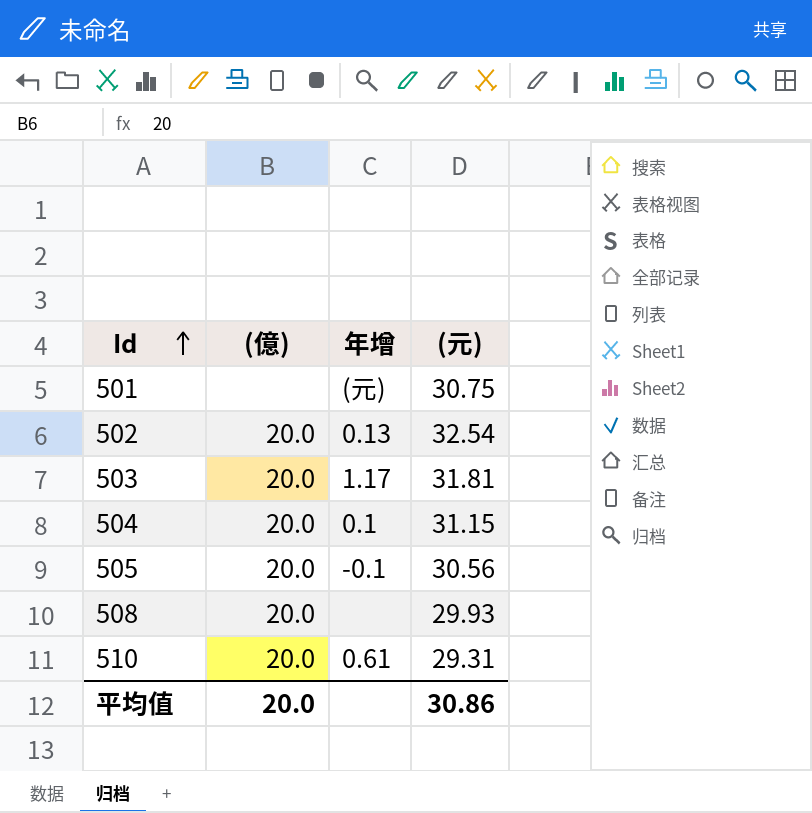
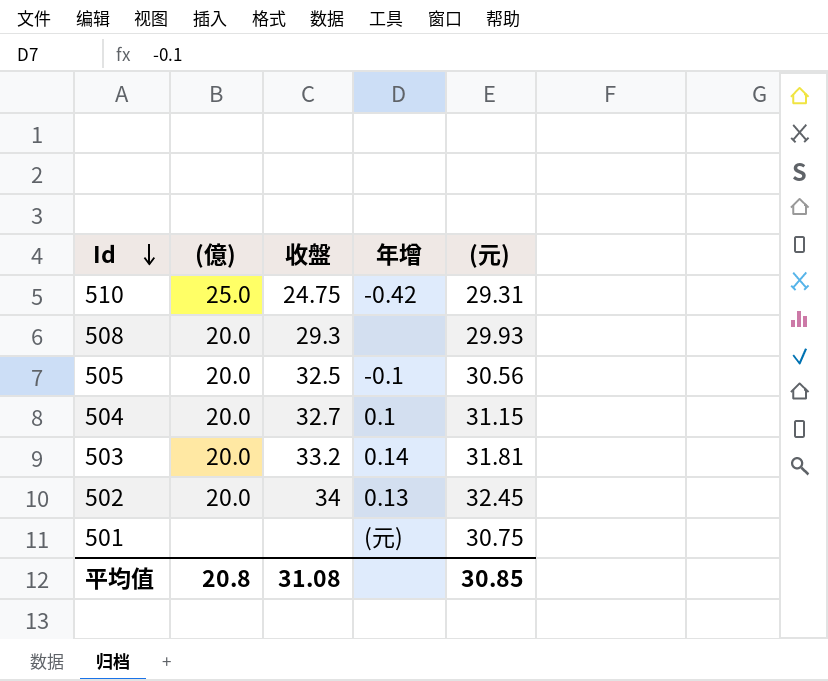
row order: Id ascending -> Id descending
column 收盤 | position: none -> 3
510 | (億): 20.0 -> 25.0
510 | 年增: 0.61 -> -0.42
503 | 年增: 1.17 -> 0.14
502 | (元): 32.54 -> 32.45
平均值 | (億): 20.0 -> 20.8
平均值 | (元): 30.86 -> 30.85

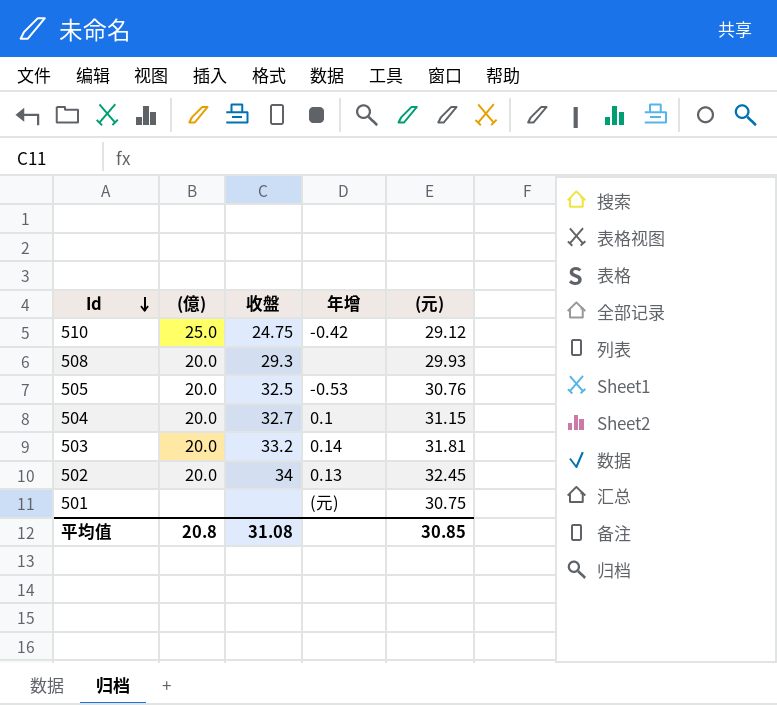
510 | (元): 29.31 -> 29.12
505 | 年增: -0.1 -> -0.53
505 | (元): 30.56 -> 30.76

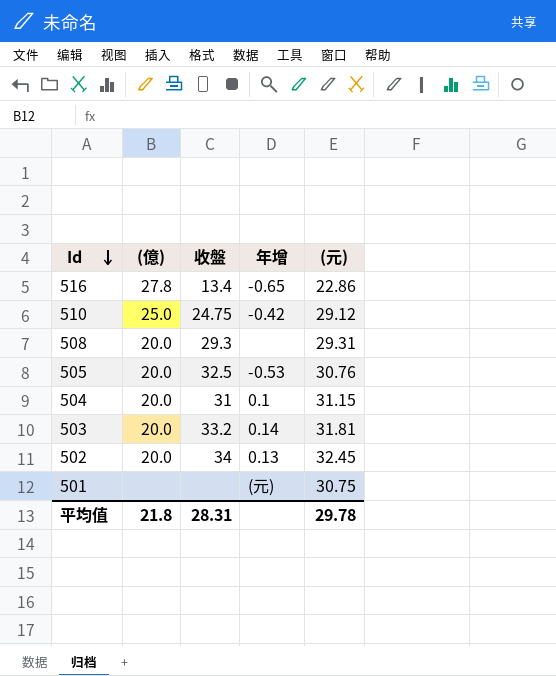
row 516: none -> 27.8 | 13.4 | -0.65 | 22.86
508 | (元): 29.93 -> 29.31
504 | 收盤: 32.7 -> 31
平均值 | (億): 20.8 -> 21.8
平均值 | 收盤: 31.08 -> 28.31
平均值 | (元): 30.85 -> 29.78

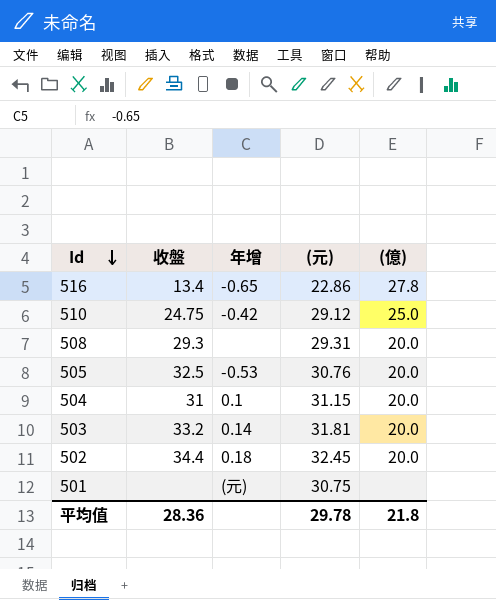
column (億) | position: 2 -> 5
502 | 收盤: 34 -> 34.4
502 | 年增: 0.13 -> 0.18
平均值 | 收盤: 28.31 -> 28.36

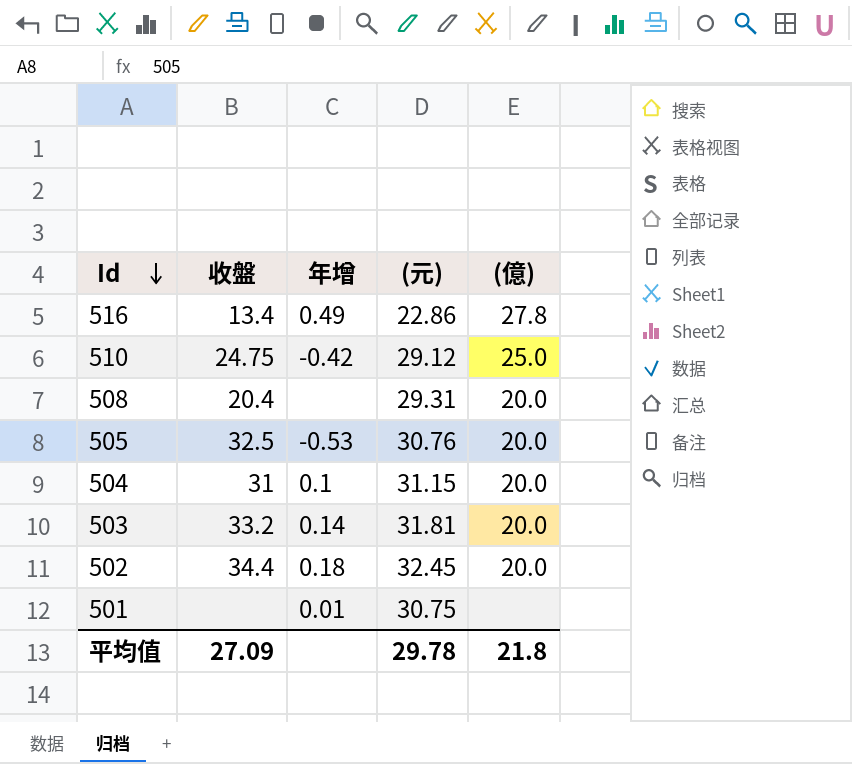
516 | 年增: -0.65 -> 0.49
508 | 收盤: 29.3 -> 20.4
501 | 年增: (元) -> 0.01
平均值 | 收盤: 28.36 -> 27.09

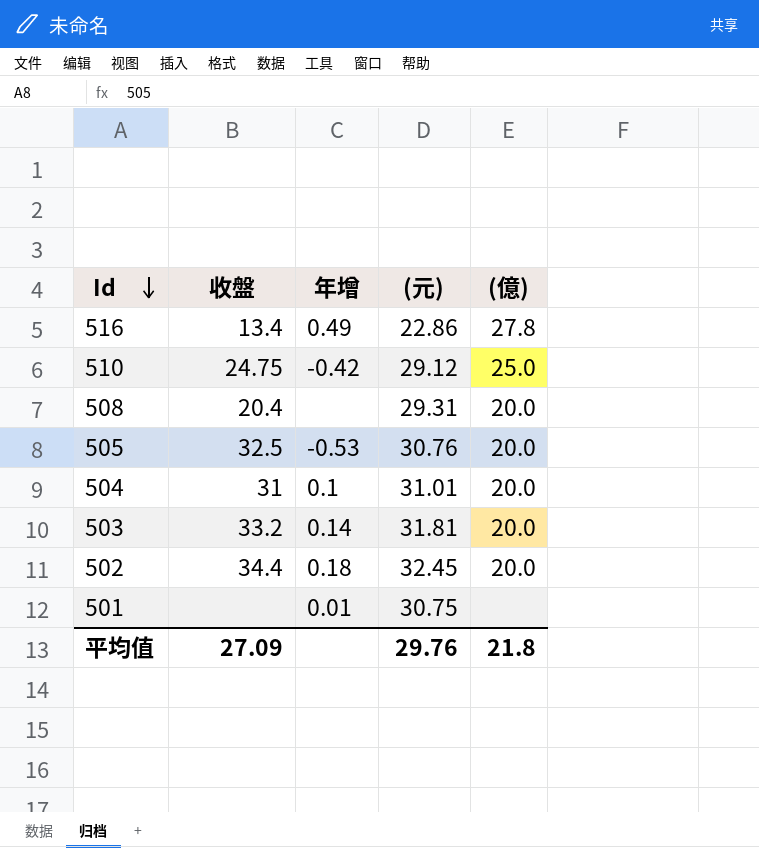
504 | (元): 31.15 -> 31.01
平均值 | (元): 29.78 -> 29.76

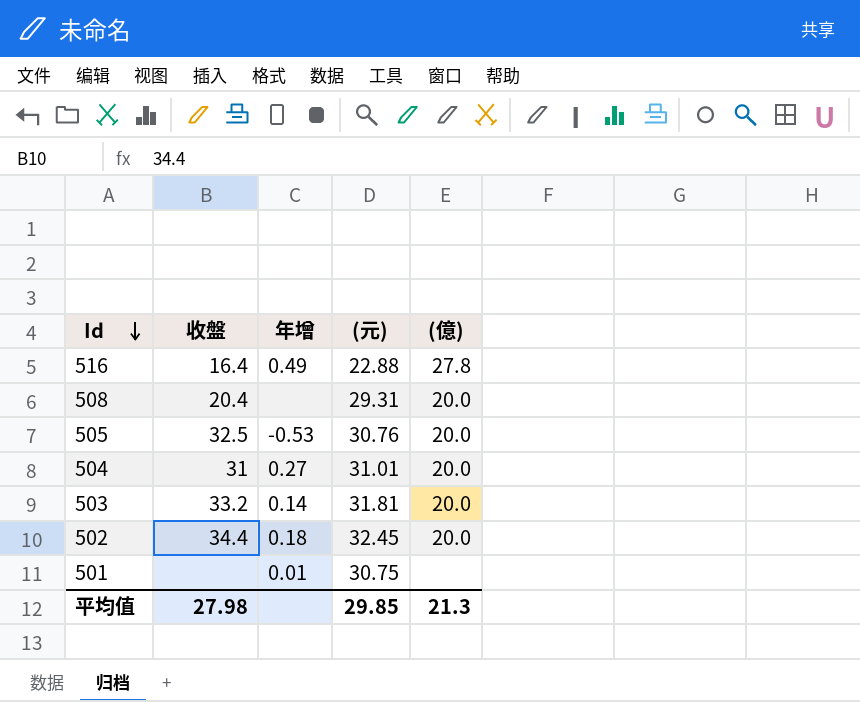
row 510: 24.75 | -0.42 | 29.12 | 25.0 -> none
516 | 收盤: 13.4 -> 16.4
516 | (元): 22.86 -> 22.88
504 | 年增: 0.1 -> 0.27
平均值 | 收盤: 27.09 -> 27.98
平均值 | (元): 29.76 -> 29.85
平均值 | (億): 21.8 -> 21.3

